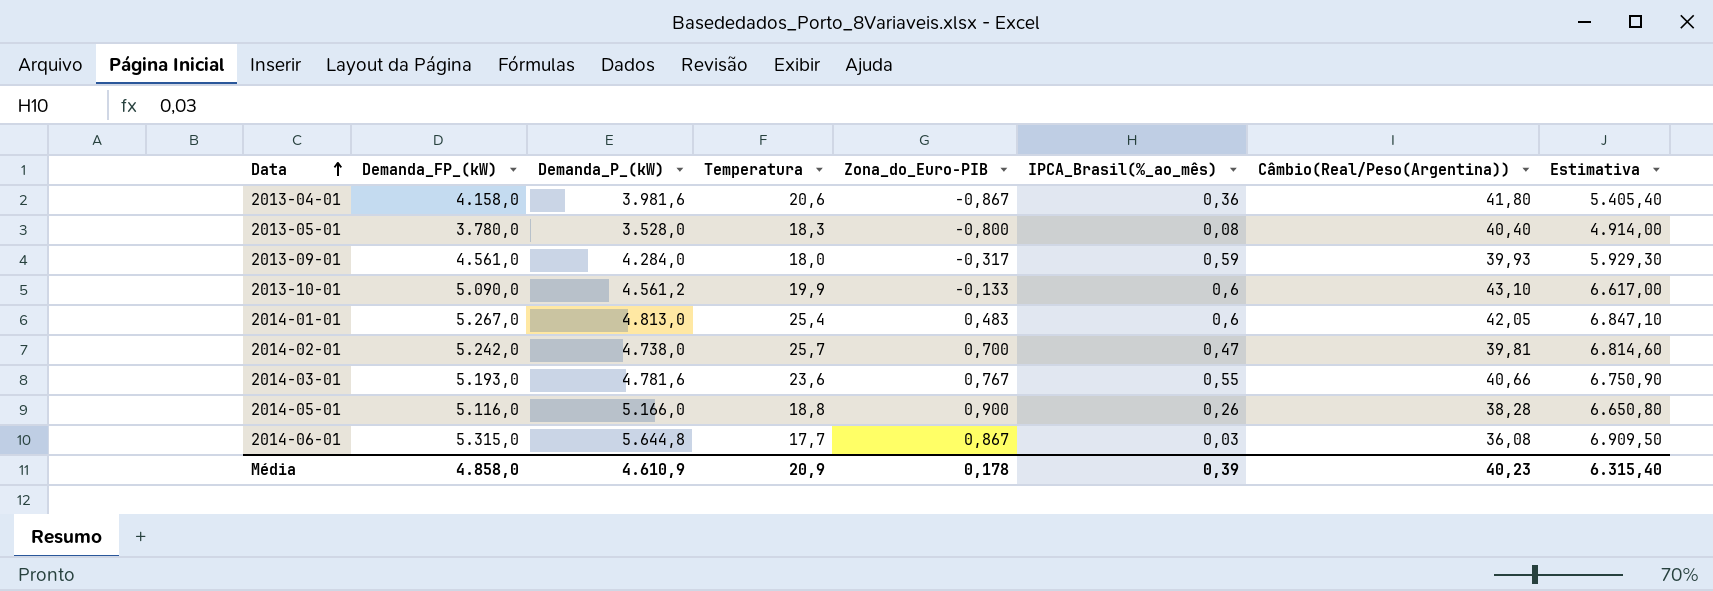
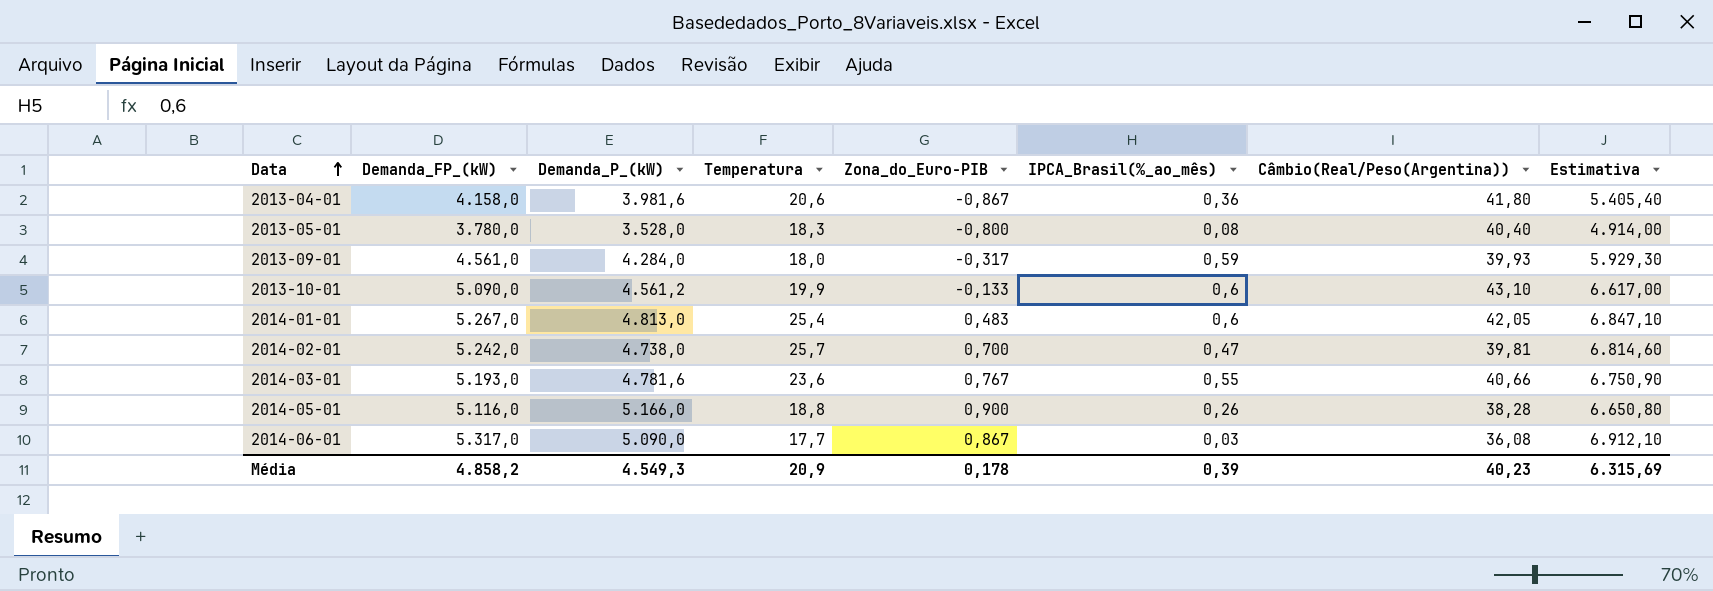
2014-06-01 | Demanda_FP_(kW): 5.315,0 -> 5.317,0
2014-06-01 | Demanda_P_(kW): 5.644,8 -> 5.090,0
2014-06-01 | Estimativa: 6.909,50 -> 6.912,10
Média | Demanda_FP_(kW): 4.858,0 -> 4.858,2
Média | Demanda_P_(kW): 4.610,9 -> 4.549,3
Média | Estimativa: 6.315,40 -> 6.315,69

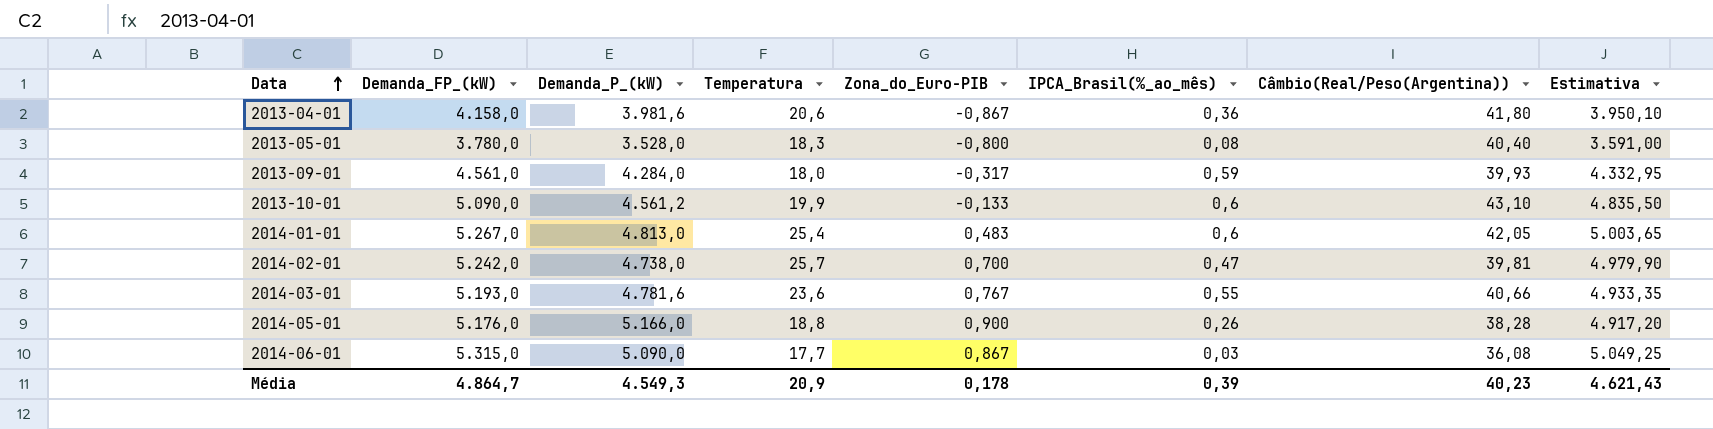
column Estimativa | formula: [Demanda_FP_(kW)] * 1,3 -> [Demanda_FP_(kW)] * 0,95
2014-05-01 | Demanda_FP_(kW): 5.116,0 -> 5.176,0
2014-06-01 | Demanda_FP_(kW): 5.317,0 -> 5.315,0
Média | Demanda_FP_(kW): 4.858,2 -> 4.864,7
Média | Estimativa: 6.315,69 -> 4.621,43

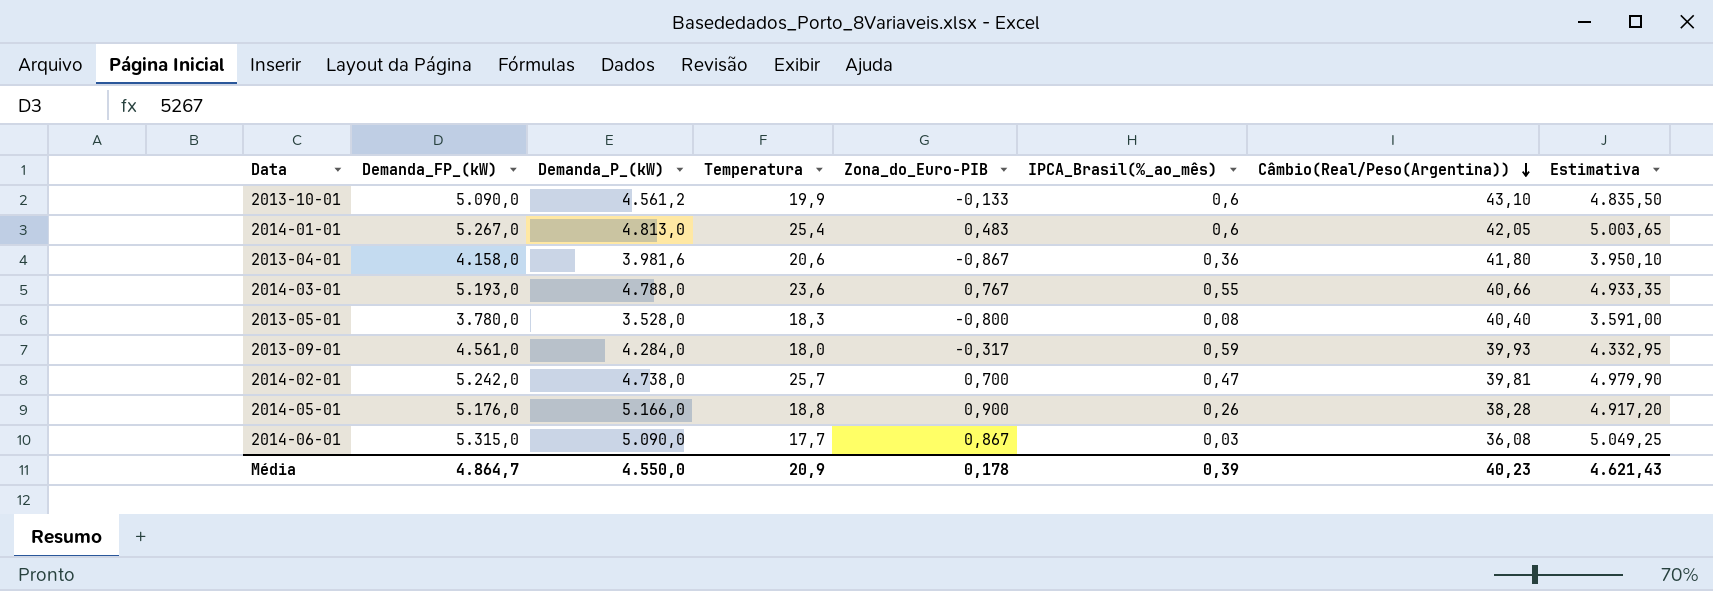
row order: Data ascending -> Câmbio(Real/Peso(Argentina)) descending
2014-03-01 | Demanda_P_(kW): 4.781,6 -> 4.788,0
Média | Demanda_P_(kW): 4.549,3 -> 4.550,0

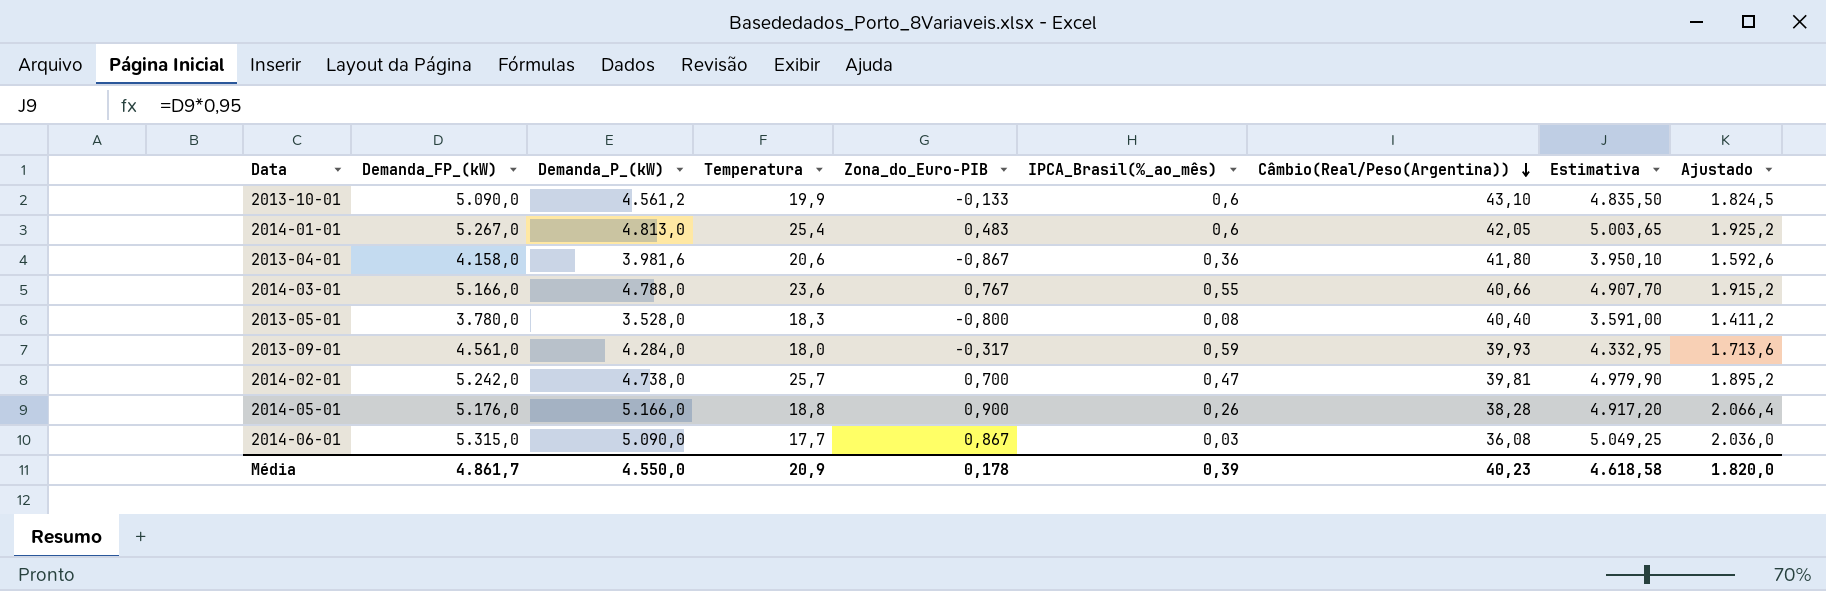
column Ajustado | formula: none -> [Demanda_P_(kW)] * 0,4
2014-03-01 | Demanda_FP_(kW): 5.193,0 -> 5.166,0
2014-03-01 | Estimativa: 4.933,35 -> 4.907,70
Média | Demanda_FP_(kW): 4.864,7 -> 4.861,7
Média | Estimativa: 4.621,43 -> 4.618,58

